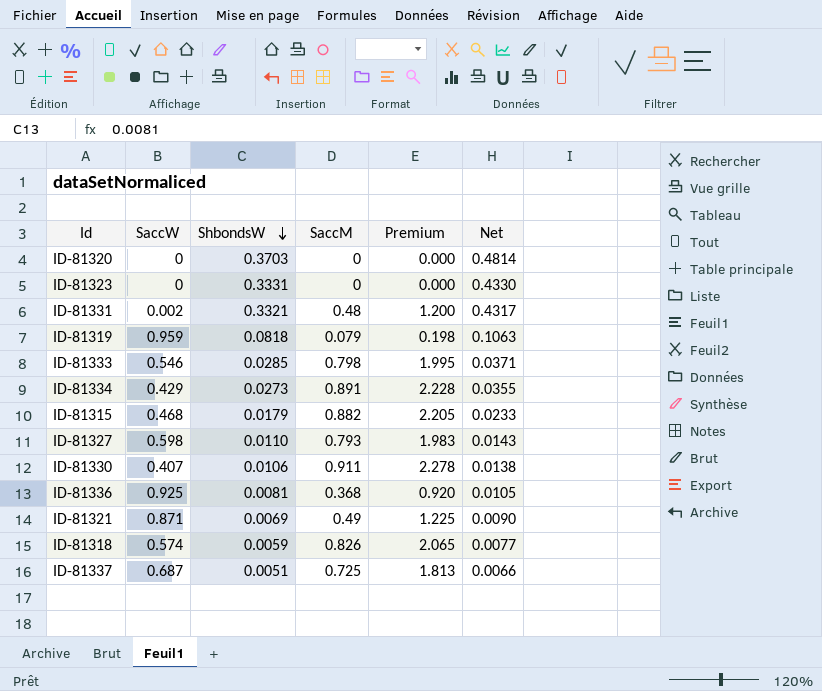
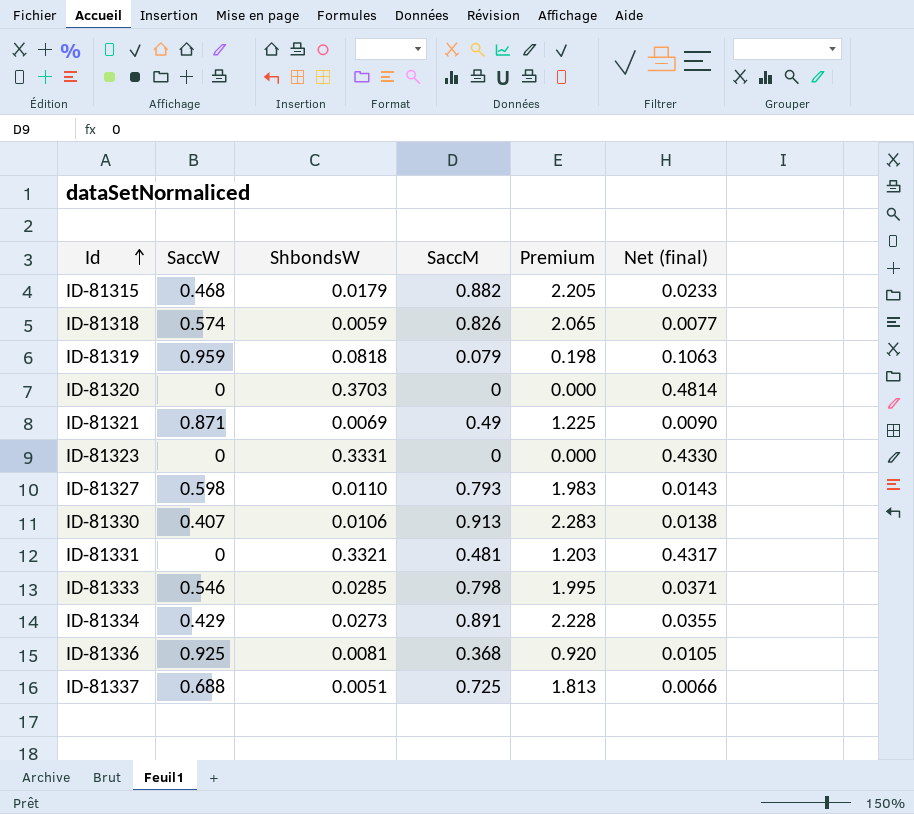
row order: ShbondsW descending -> Id ascending
column name: Net -> Net (final)
ID-81330 | SaccM: 0.911 -> 0.913
ID-81330 | Premium: 2.278 -> 2.283
ID-81331 | SaccW: 0.002 -> 0
ID-81331 | SaccM: 0.48 -> 0.481
ID-81331 | Premium: 1.200 -> 1.203
ID-81337 | SaccW: 0.687 -> 0.688

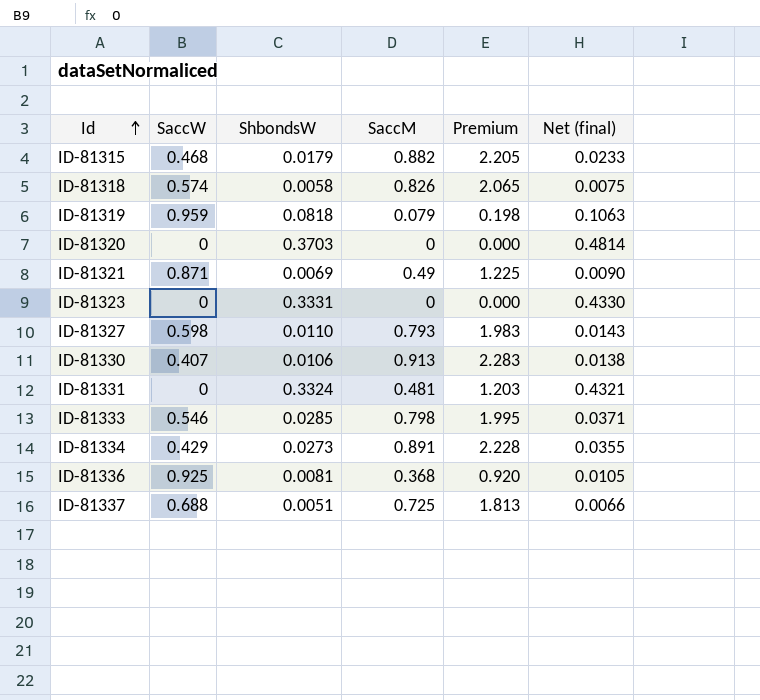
ID-81318 | ShbondsW: 0.0059 -> 0.0058
ID-81318 | Net (final): 0.0077 -> 0.0075
ID-81331 | ShbondsW: 0.3321 -> 0.3324
ID-81331 | Net (final): 0.4317 -> 0.4321

